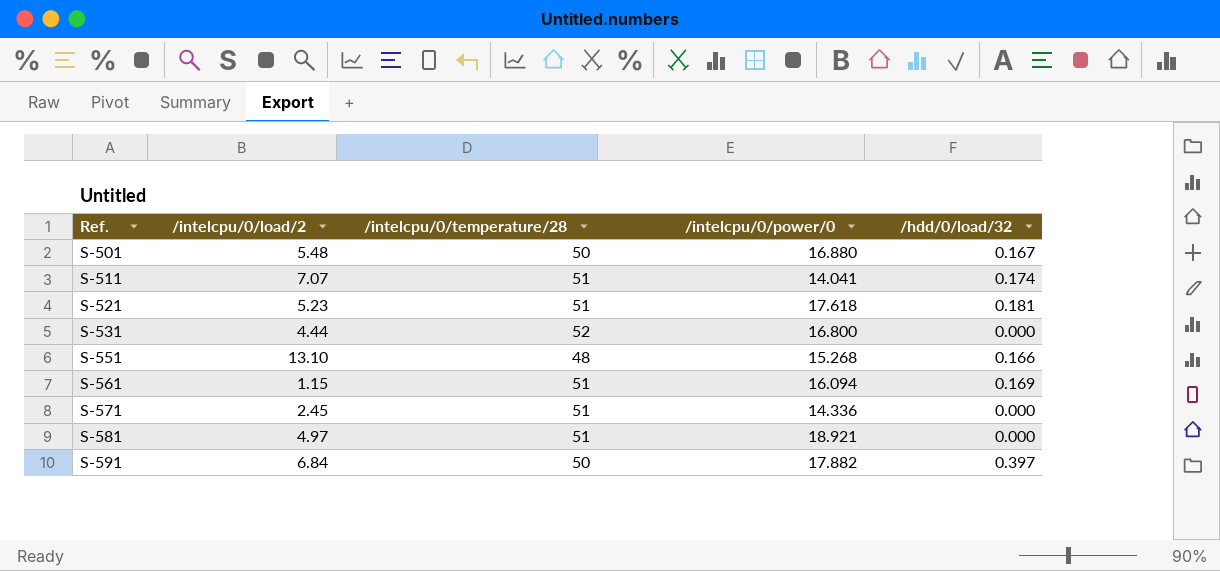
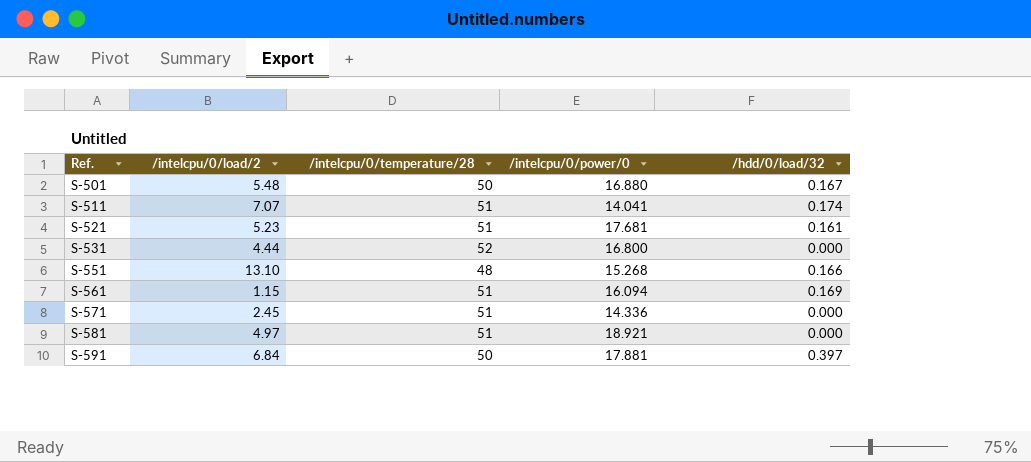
S-521 | /intelcpu/0/power/0: 17.618 -> 17.681
S-521 | /hdd/0/load/32: 0.181 -> 0.161
S-591 | /intelcpu/0/power/0: 17.882 -> 17.881

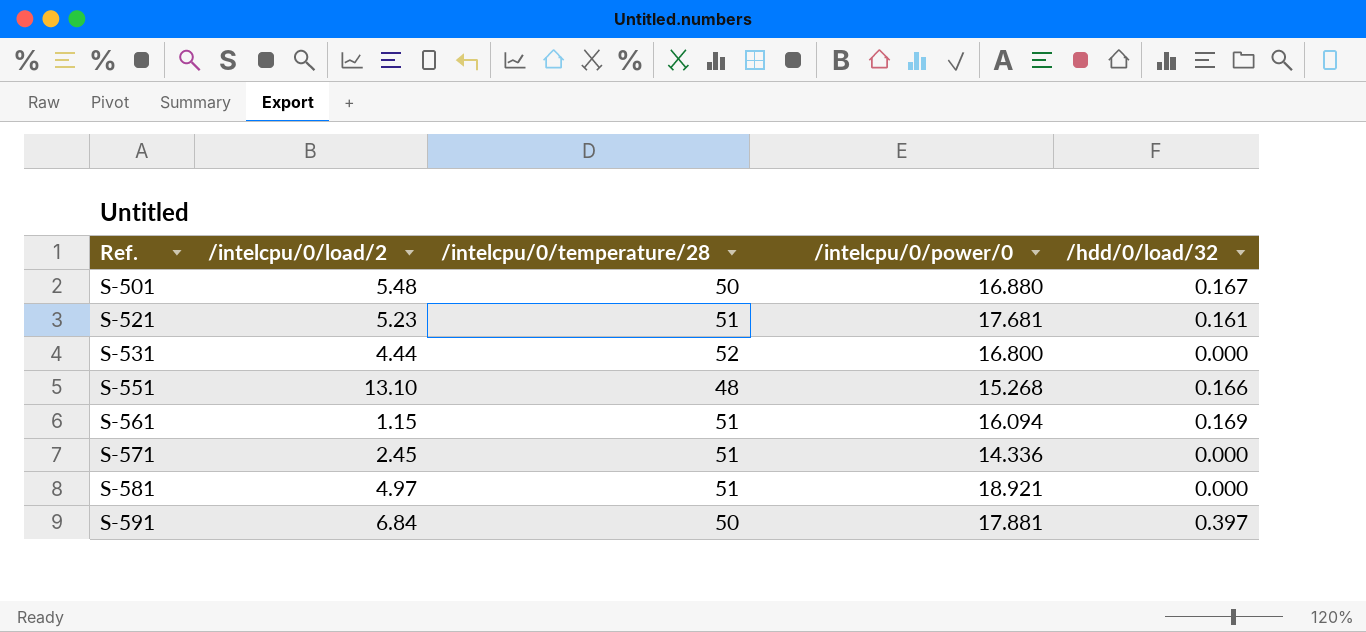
row S-511: 7.07 | 51 | 14.041 | 0.174 -> none

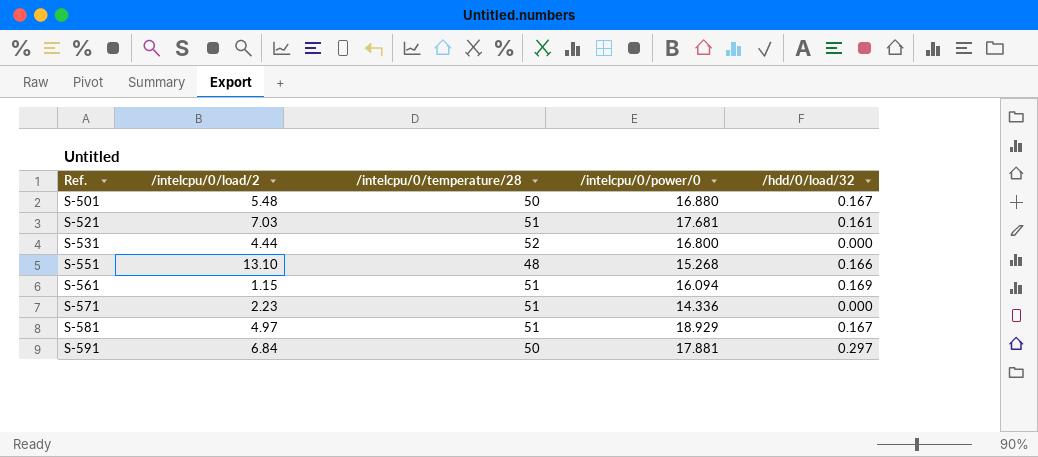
S-521 | /intelcpu/0/load/2: 5.23 -> 7.03
S-571 | /intelcpu/0/load/2: 2.45 -> 2.23
S-581 | /intelcpu/0/power/0: 18.921 -> 18.929
S-581 | /hdd/0/load/32: 0.000 -> 0.167
S-591 | /hdd/0/load/32: 0.397 -> 0.297

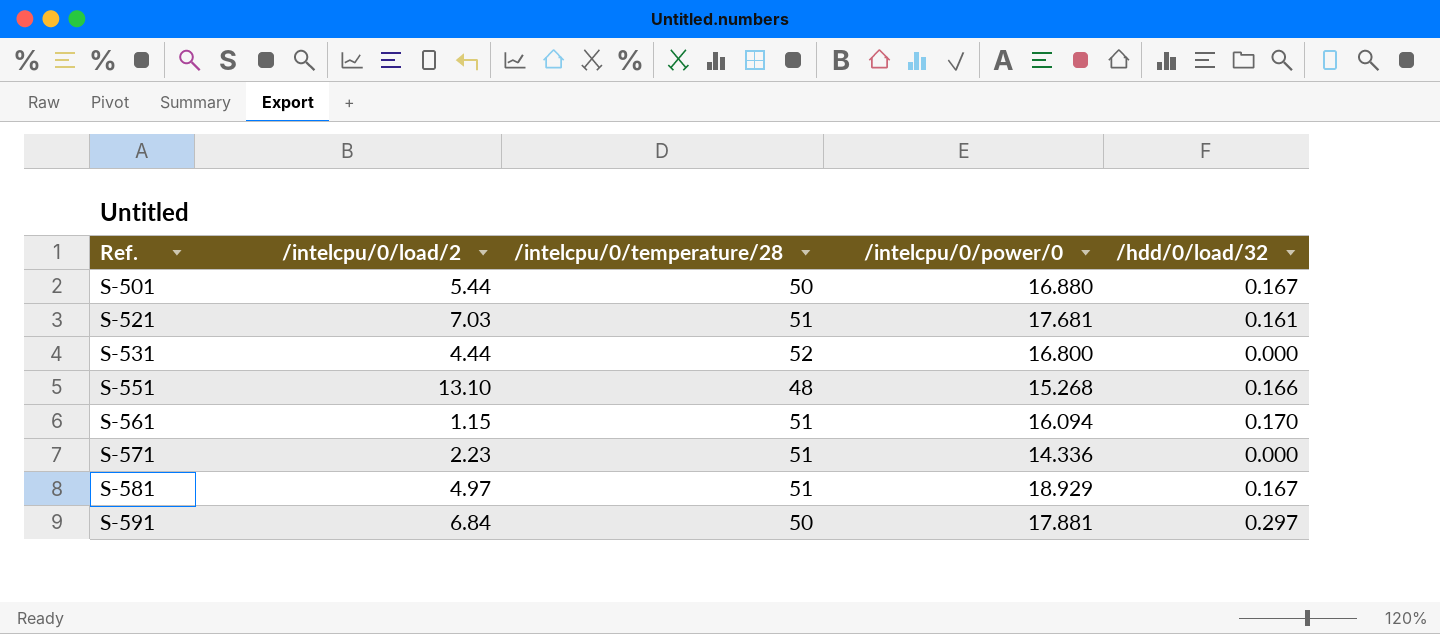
S-501 | /intelcpu/0/load/2: 5.48 -> 5.44
S-561 | /hdd/0/load/32: 0.169 -> 0.170

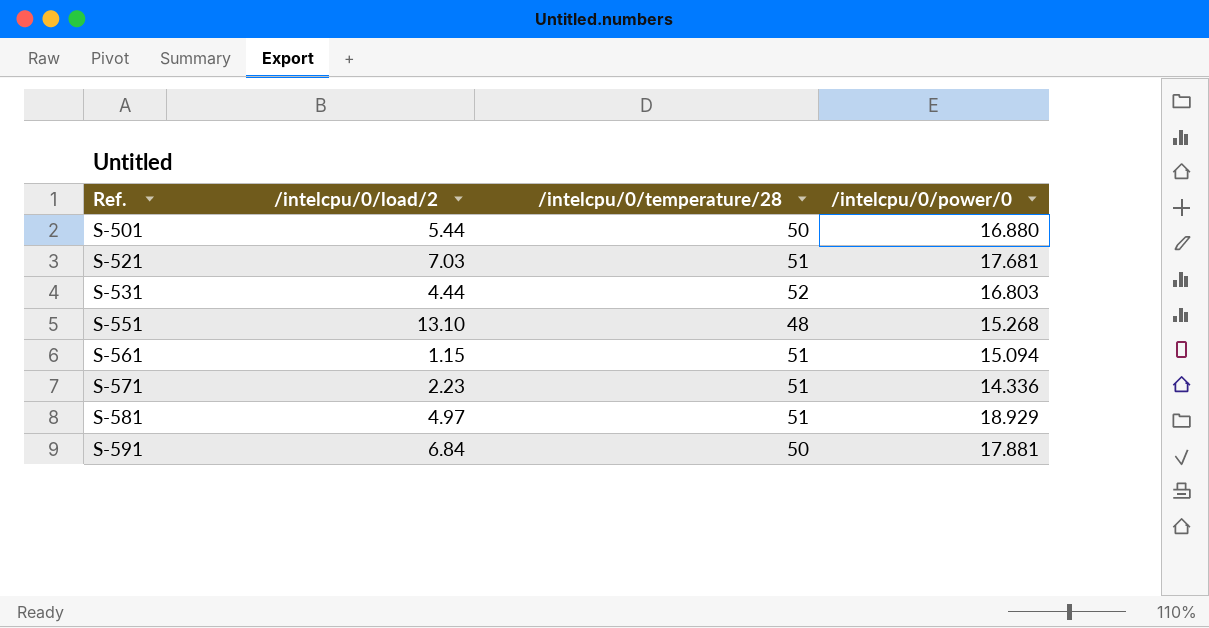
column /hdd/0/load/32 | position: 5 -> none
S-531 | /intelcpu/0/power/0: 16.800 -> 16.803
S-561 | /intelcpu/0/power/0: 16.094 -> 15.094

